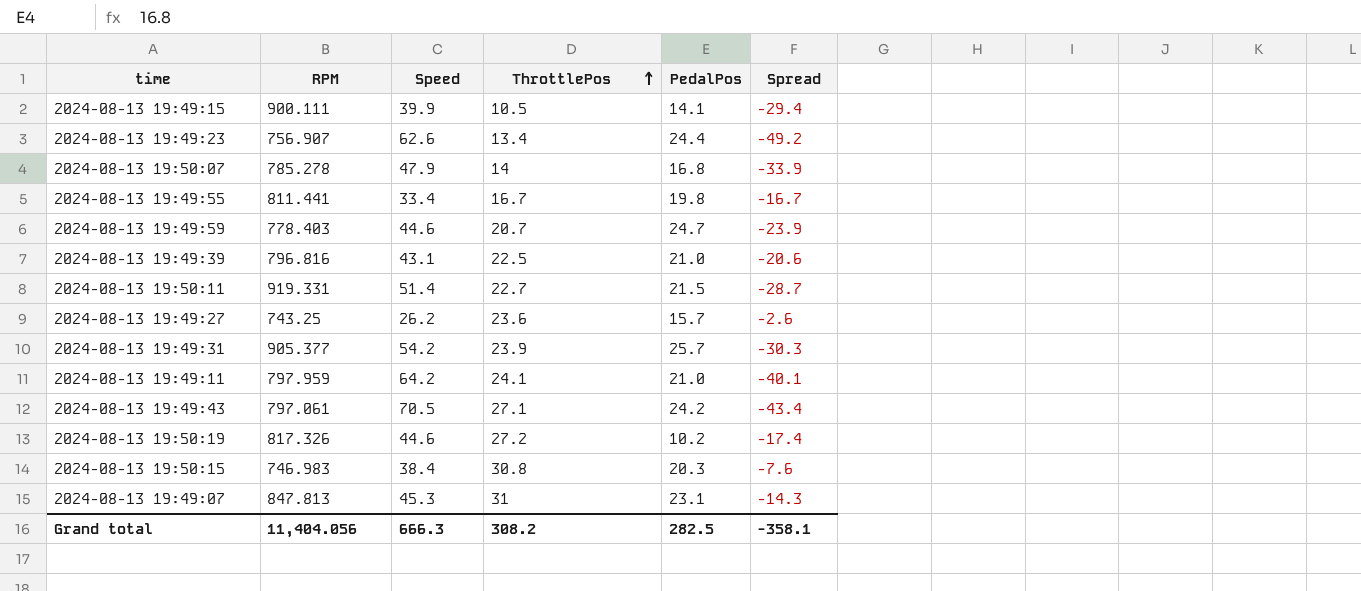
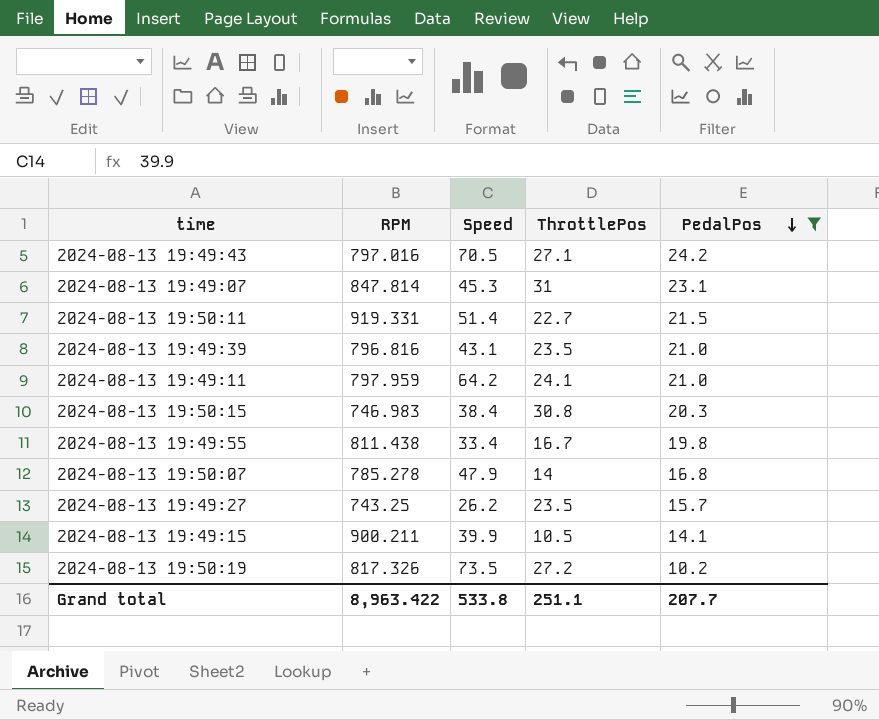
filter: none -> PedalPos <= 24.2
row order: ThrottlePos ascending -> PedalPos descending
column Spread | formula: [ThrottlePos] - [Speed] -> none
2024-08-13 19:49:43 | RPM: 797.061 -> 797.016
2024-08-13 19:49:07 | RPM: 847.813 -> 847.814
2024-08-13 19:49:39 | ThrottlePos: 22.5 -> 23.5
2024-08-13 19:49:55 | RPM: 811.441 -> 811.438
2024-08-13 19:49:27 | ThrottlePos: 23.6 -> 23.5
2024-08-13 19:49:15 | RPM: 900.111 -> 900.211
2024-08-13 19:50:19 | Speed: 44.6 -> 73.5
Grand total | RPM: 11,404.056 -> 8,963.422
Grand total | Speed: 666.3 -> 533.8
Grand total | ThrottlePos: 308.2 -> 251.1
Grand total | PedalPos: 282.5 -> 207.7

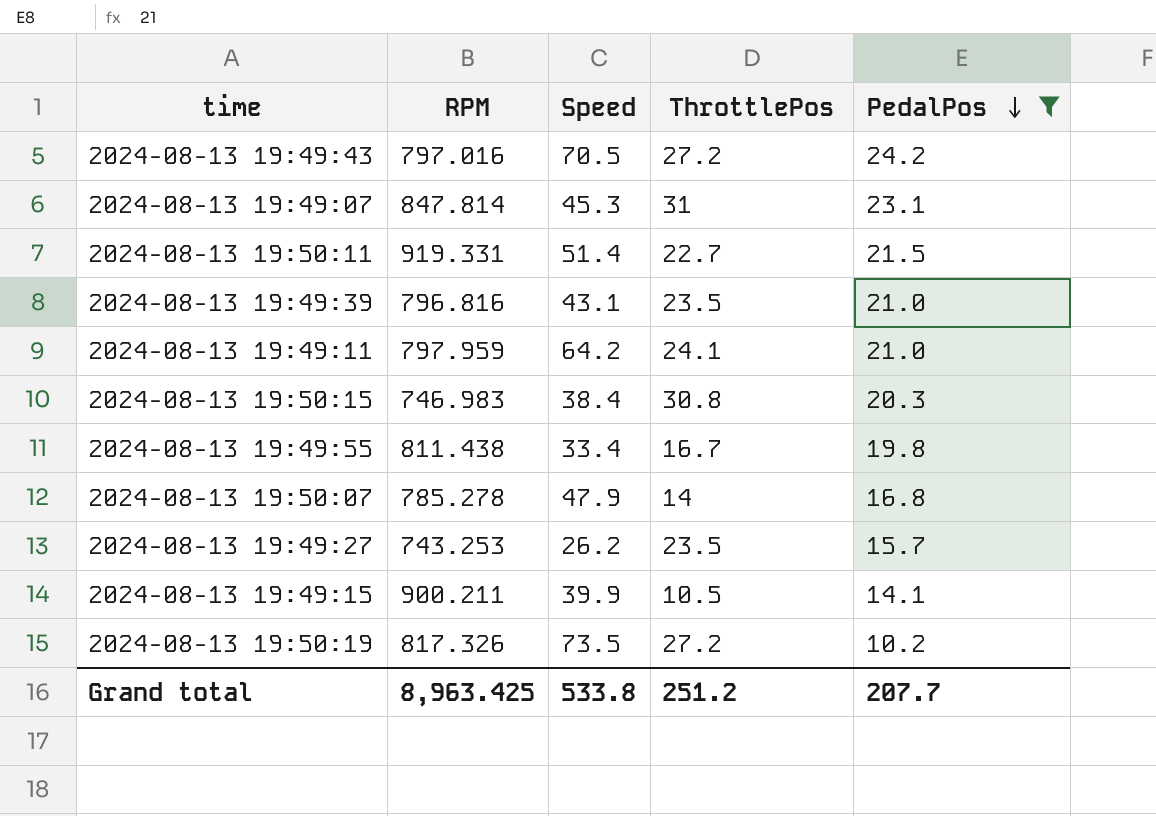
2024-08-13 19:49:43 | ThrottlePos: 27.1 -> 27.2
2024-08-13 19:49:27 | RPM: 743.25 -> 743.253
Grand total | RPM: 8,963.422 -> 8,963.425
Grand total | ThrottlePos: 251.1 -> 251.2

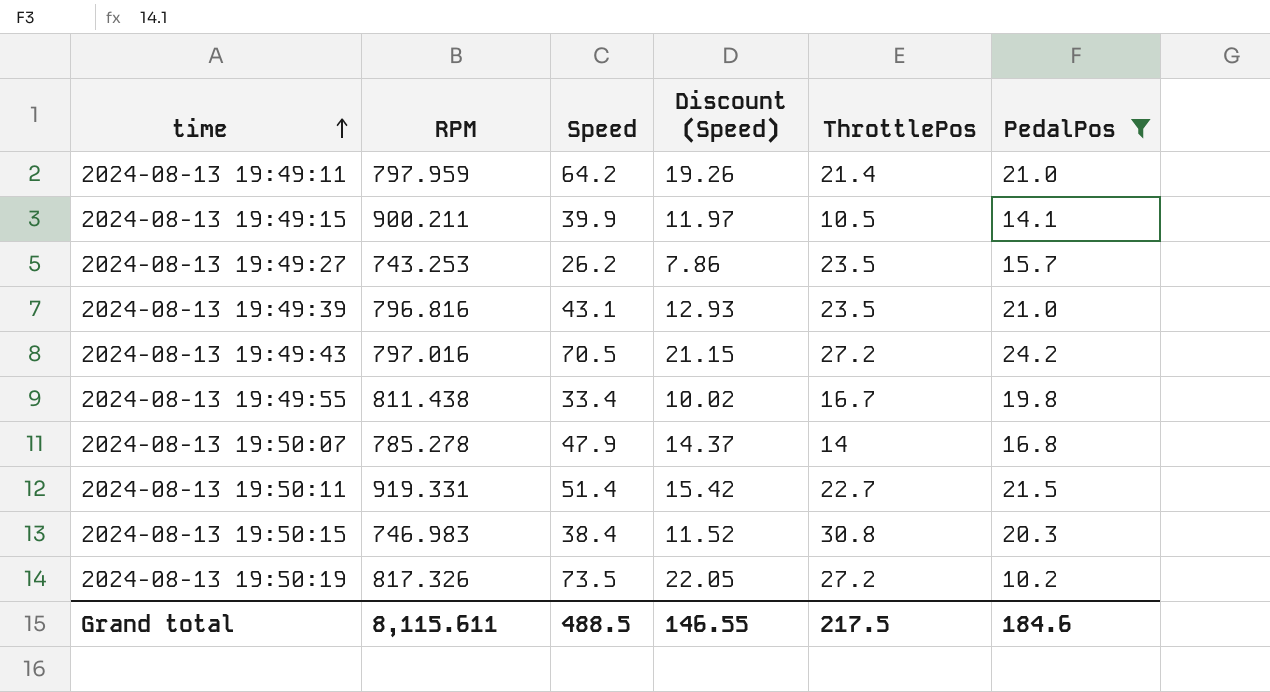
row order: PedalPos descending -> time ascending
column Discount (Speed) | formula: none -> [Speed] * 0.3
row 2024-08-13 19:49:07: 847.814 | 45.3 | 31 | 23.1 -> none
2024-08-13 19:49:11 | ThrottlePos: 24.1 -> 21.4
Grand total | RPM: 8,963.425 -> 8,115.611
Grand total | Speed: 533.8 -> 488.5
Grand total | ThrottlePos: 251.2 -> 217.5
Grand total | PedalPos: 207.7 -> 184.6

